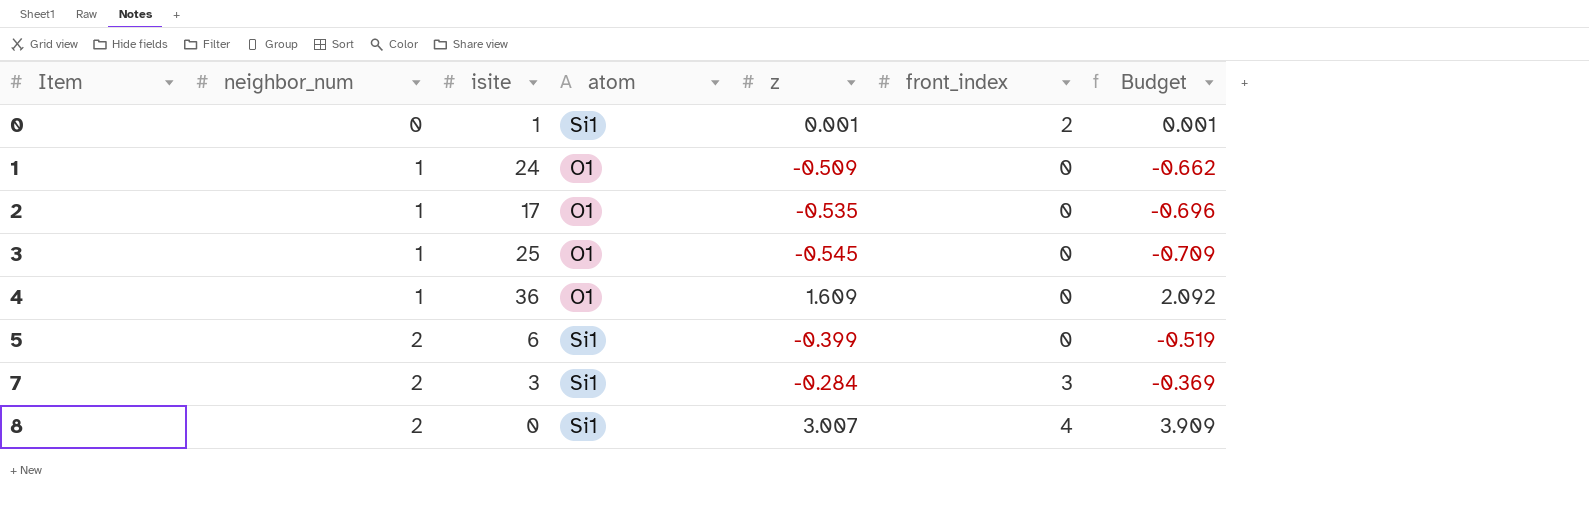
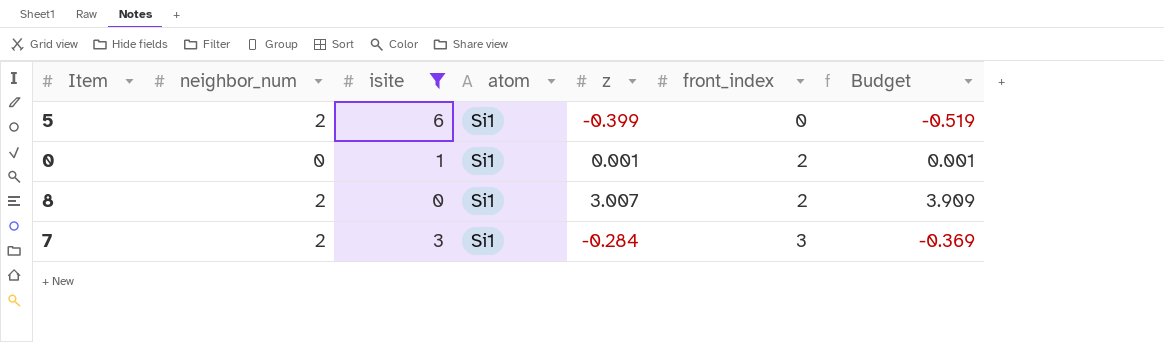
filter: none -> isite <= 6
row order: Item ascending -> front_index ascending
8 | front_index: 4 -> 2

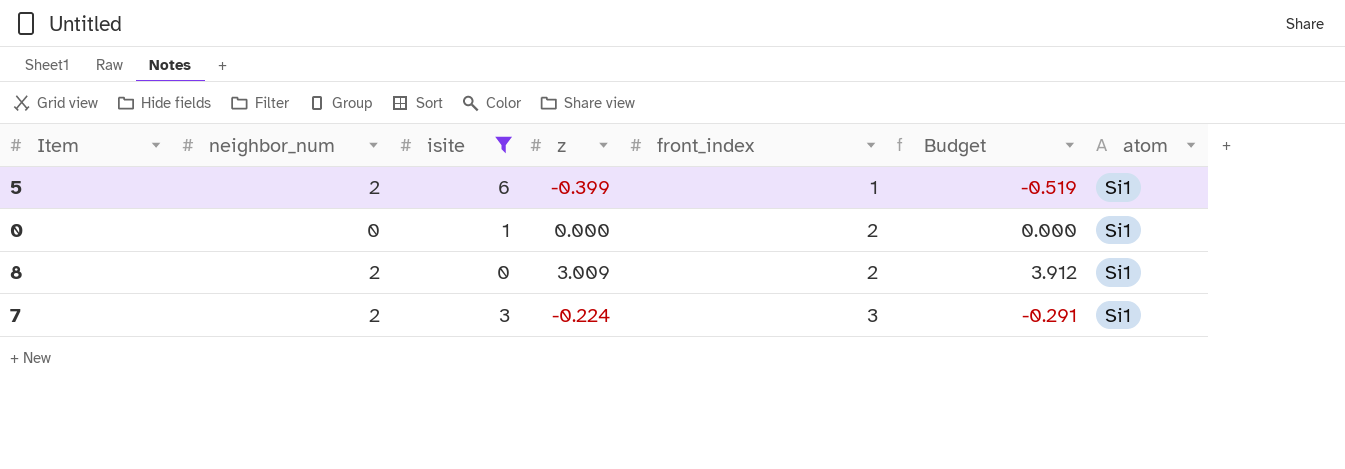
column atom | position: 4 -> 7
5 | front_index: 0 -> 1
0 | z: 0.001 -> 0.000
0 | Budget: 0.001 -> 0.000
8 | z: 3.007 -> 3.009
8 | Budget: 3.909 -> 3.912
7 | z: -0.284 -> -0.224
7 | Budget: -0.369 -> -0.291

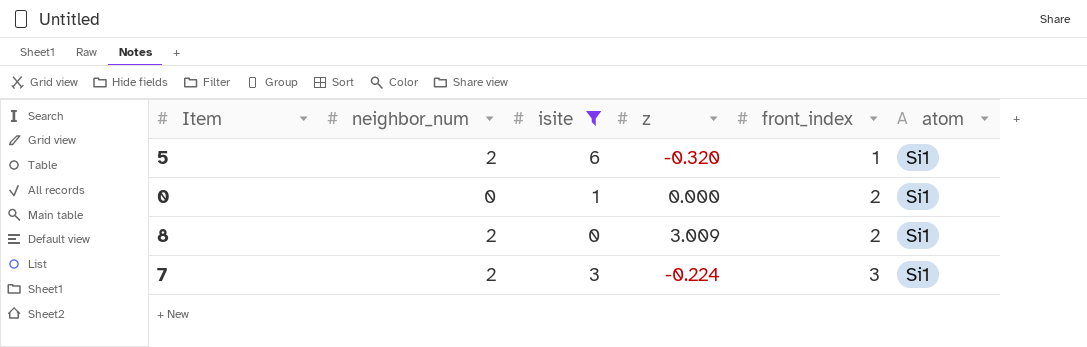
column Budget | formula: [z] * 1.3 -> none
5 | z: -0.399 -> -0.320

